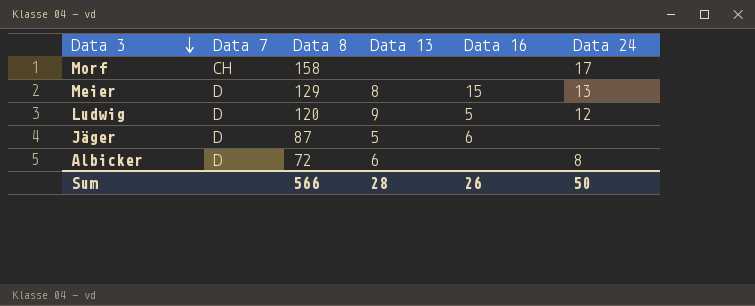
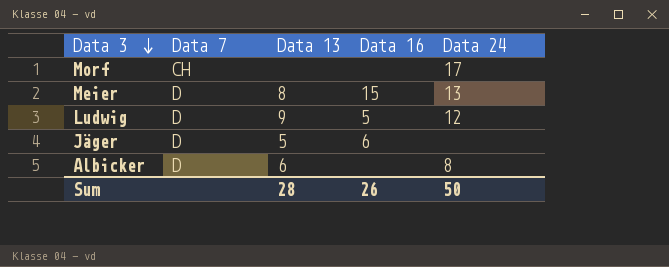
column Data 8 | position: 3 -> none

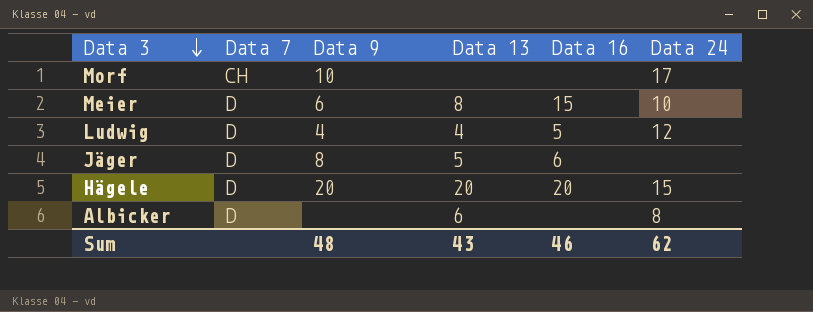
column Data 9 | position: none -> 3
Meier | Data 24: 13 -> 10
Ludwig | Data 13: 9 -> 4
row Hägele: none -> D | 20 | 20 | 20 | 15
Sum | Data 13: 28 -> 43
Sum | Data 16: 26 -> 46
Sum | Data 24: 50 -> 62

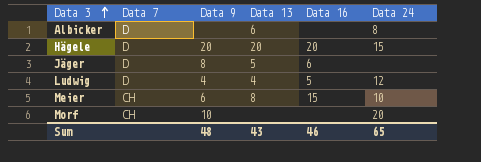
row order: Data 3 descending -> Data 3 ascending
Meier | Data 7: D -> CH
Morf | Data 24: 17 -> 20
Sum | Data 24: 62 -> 65

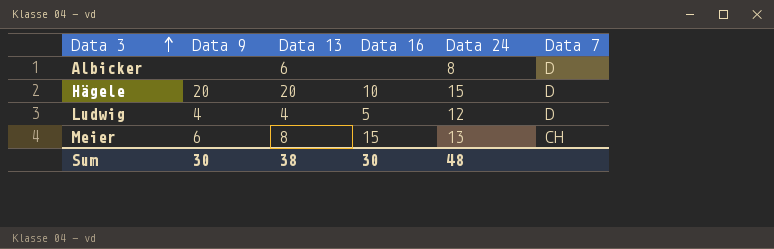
column Data 7 | position: 2 -> 6
row Jäger: D | 8 | 5 | 6 | none -> none
row Morf: CH | 10 | none | none | 20 -> none
Hägele | Data 16: 20 -> 10
Meier | Data 24: 10 -> 13
Sum | Data 9: 48 -> 30
Sum | Data 13: 43 -> 38
Sum | Data 16: 46 -> 30
Sum | Data 24: 65 -> 48

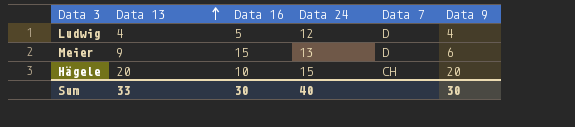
row order: Data 3 ascending -> Data 13 ascending
column Data 9 | position: 2 -> 6
row Albicker: none | 6 | none | 8 | D -> none
Meier | Data 13: 8 -> 9
Meier | Data 7: CH -> D
Hägele | Data 7: D -> CH
Sum | Data 13: 38 -> 33
Sum | Data 24: 48 -> 40

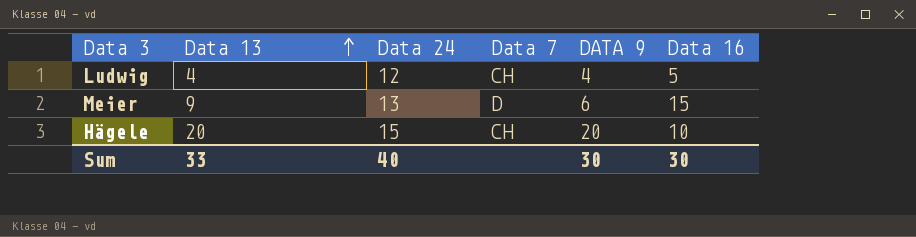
column name: Data 9 -> DATA 9
column Data 16 | position: 3 -> 6
Ludwig | Data 7: D -> CH

